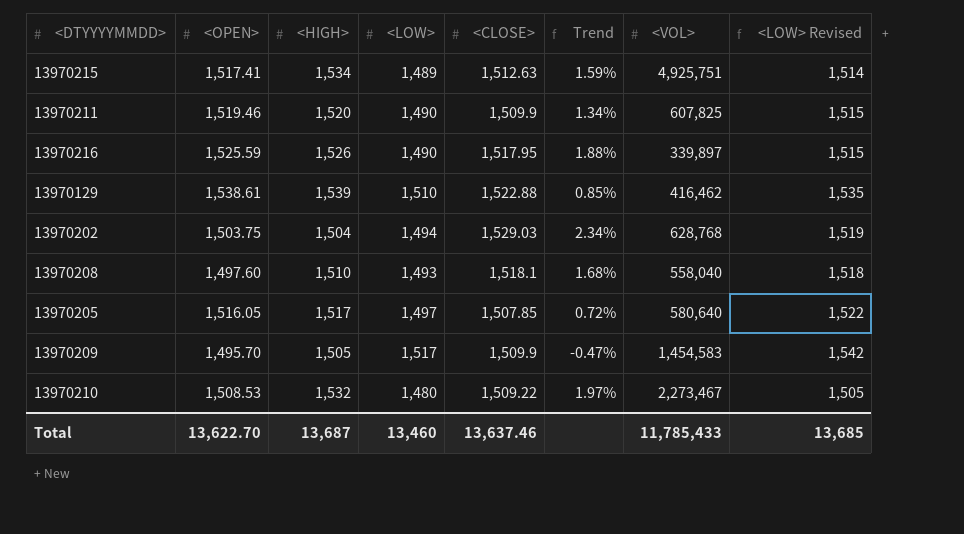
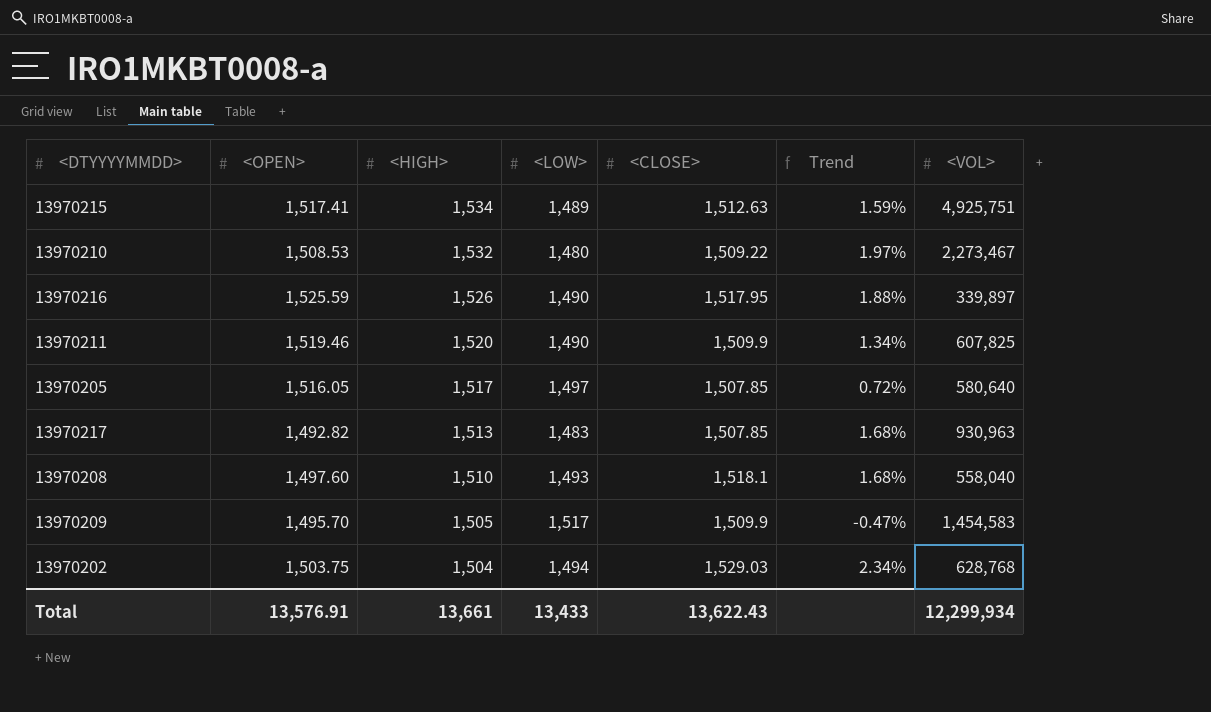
row order: none -> <HIGH> descending
column <LOW> Revised | formula: [<LOW>] + 25 -> none
row 13970129: 1,538.61 | 1,539 | 1,510 | 1,522.88 | 0.85% | 416,462 | 1,535 -> none
row 13970217: none -> 1,492.82 | 1,513 | 1,483 | 1,507.85 | 1.68% | 930,963
Total | <OPEN>: 13,622.70 -> 13,576.91
Total | <HIGH>: 13,687 -> 13,661
Total | <LOW>: 13,460 -> 13,433
Total | <CLOSE>: 13,637.46 -> 13,622.43
Total | <VOL>: 11,785,433 -> 12,299,934

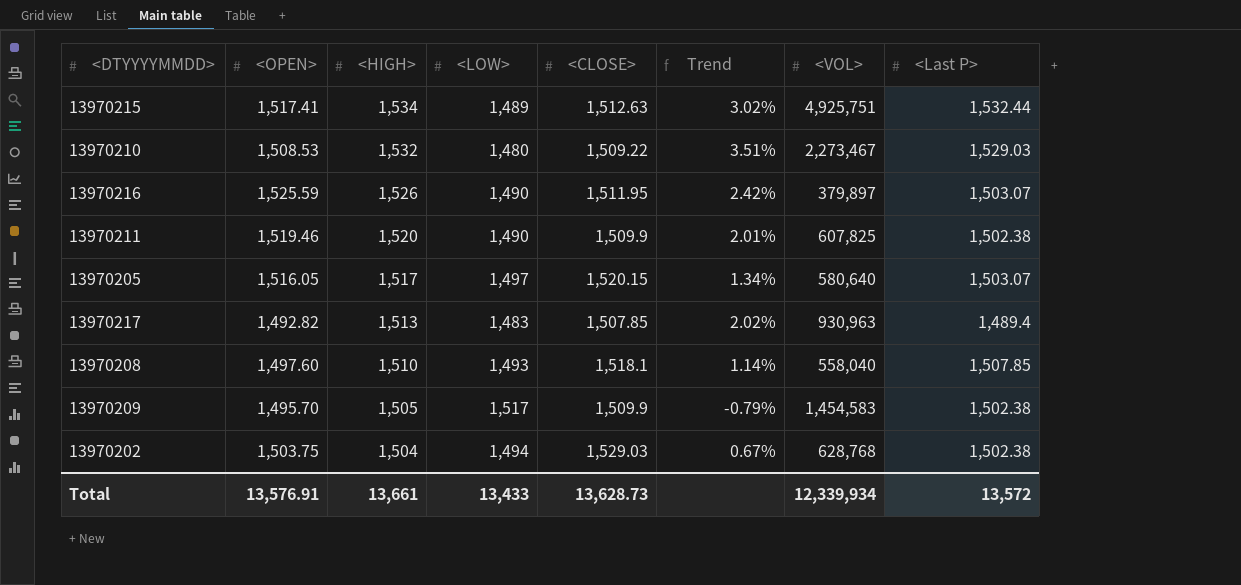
column Trend | formula: ([<CLOSE>] - [<LOW>]) / [<LOW>] -> ([<HIGH>] - [<LOW>]) / [<LOW>]
column <Last P> | position: none -> 8
13970216 | <CLOSE>: 1,517.95 -> 1,511.95
13970216 | <VOL>: 339,897 -> 379,897
13970205 | <CLOSE>: 1,507.85 -> 1,520.15
Total | <CLOSE>: 13,622.43 -> 13,628.73
Total | <VOL>: 12,299,934 -> 12,339,934

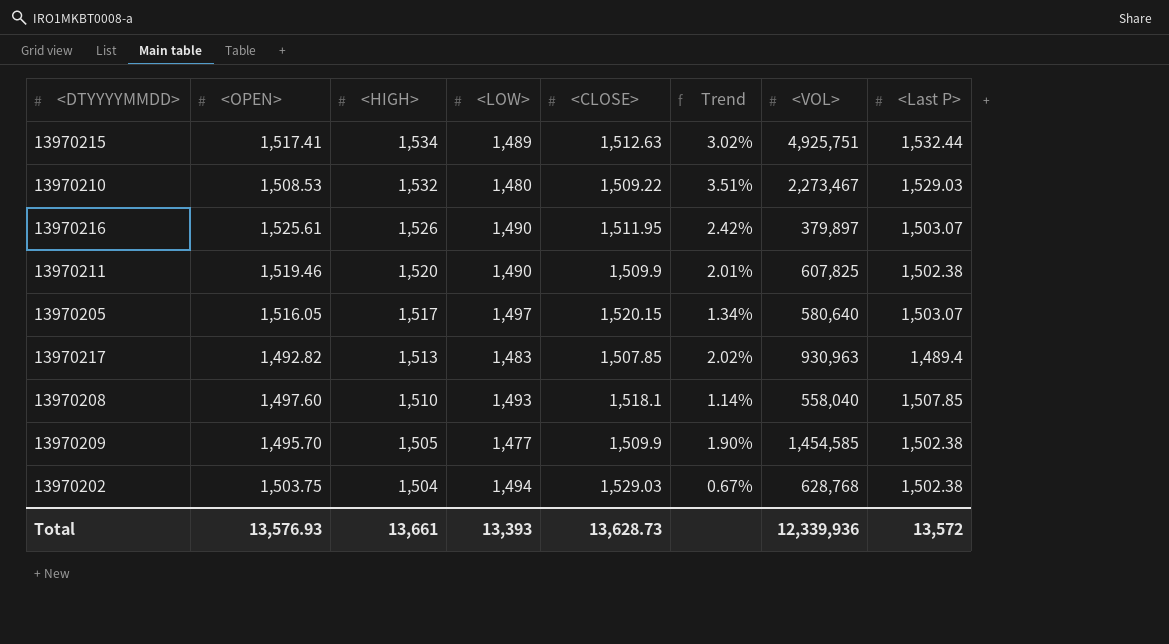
13970216 | <OPEN>: 1,525.59 -> 1,525.61
13970209 | <LOW>: 1,517 -> 1,477
13970209 | Trend: -0.79% -> 1.90%
13970209 | <VOL>: 1,454,583 -> 1,454,585
Total | <OPEN>: 13,576.91 -> 13,576.93
Total | <LOW>: 13,433 -> 13,393
Total | <VOL>: 12,339,934 -> 12,339,936

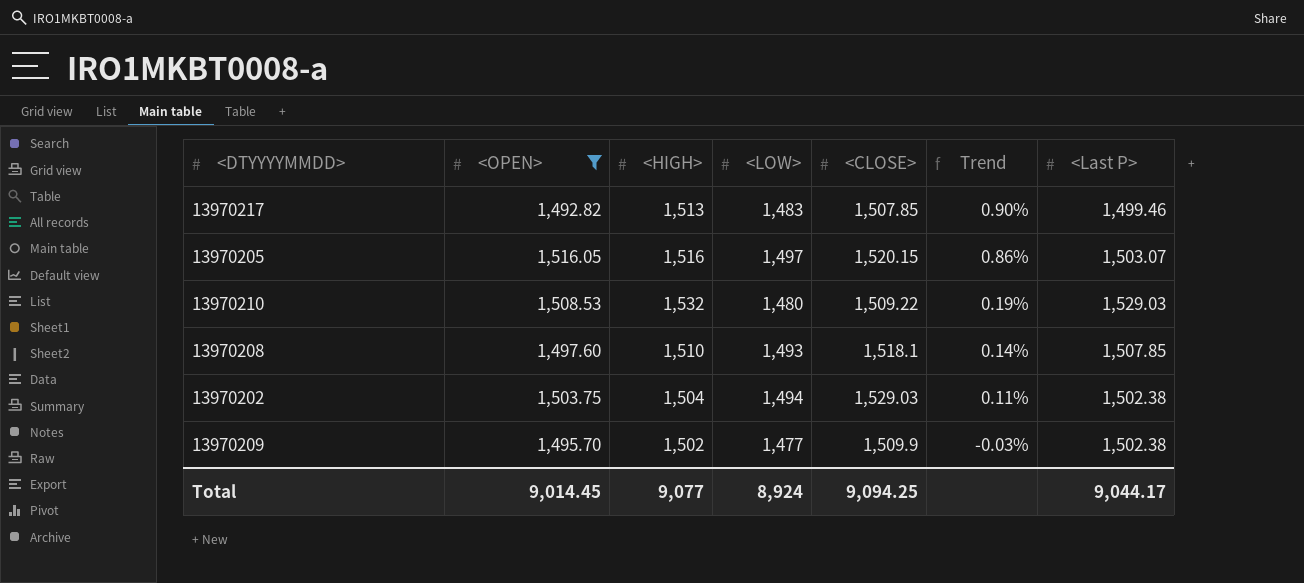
filter: none -> <OPEN> <= 1,516.05
row order: <HIGH> descending -> Trend descending
column <VOL> | position: 7 -> none
column Trend | formula: ([<HIGH>] - [<LOW>]) / [<LOW>] -> ([<HIGH>] - [<Last P>]) / [<Last P>]
13970217 | <Last P>: 1,489.4 -> 1,499.46
13970205 | <HIGH>: 1,517 -> 1,516
13970209 | <HIGH>: 1,505 -> 1,502
Total | <OPEN>: 13,576.93 -> 9,014.45
Total | <HIGH>: 13,661 -> 9,077
Total | <LOW>: 13,393 -> 8,924
Total | <CLOSE>: 13,628.73 -> 9,094.25
Total | <Last P>: 13,572 -> 9,044.17

